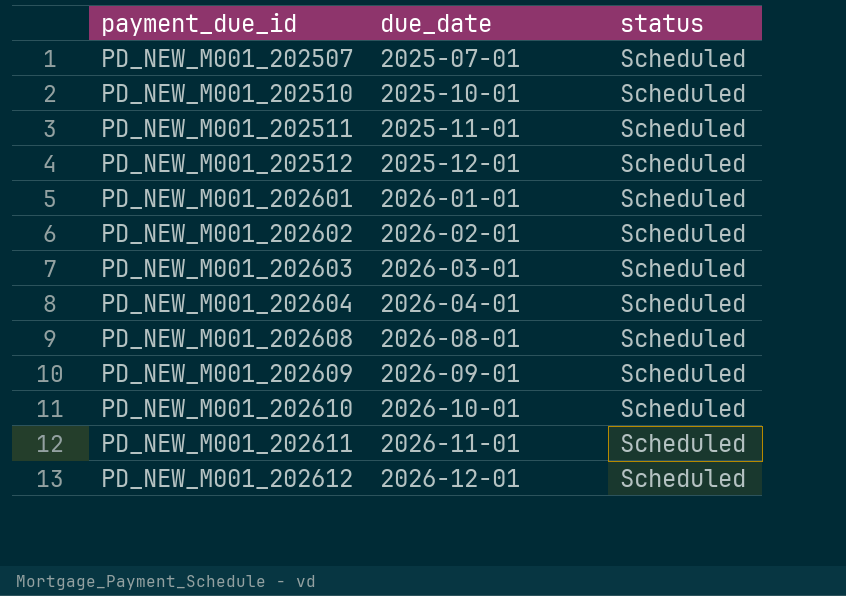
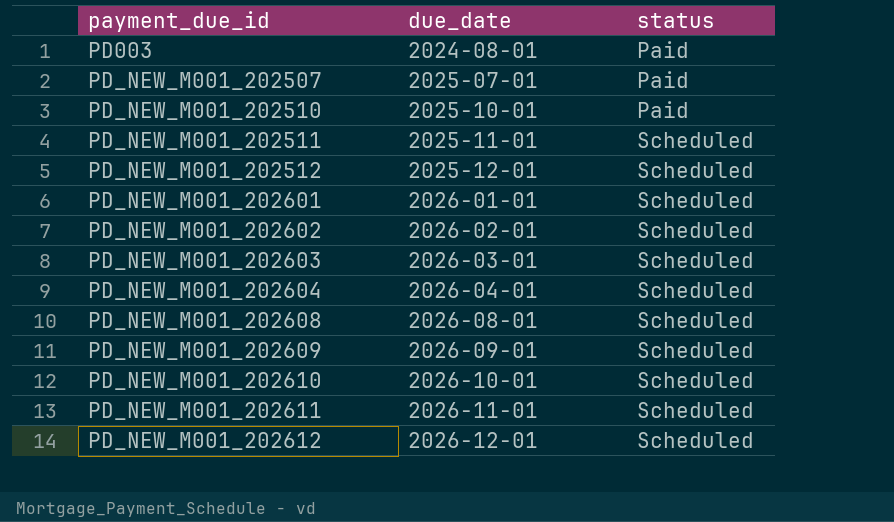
row PD003: none -> 2024-08-01 | Paid
PD_NEW_M001_202507 | status: Scheduled -> Paid
PD_NEW_M001_202510 | status: Scheduled -> Paid

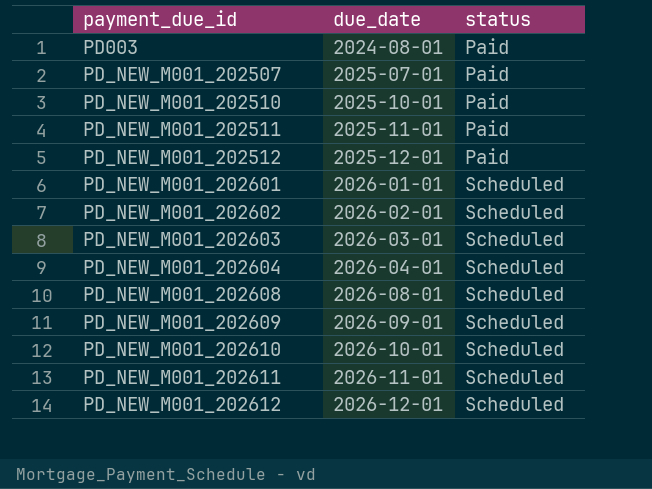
PD_NEW_M001_202511 | status: Scheduled -> Paid
PD_NEW_M001_202512 | status: Scheduled -> Paid

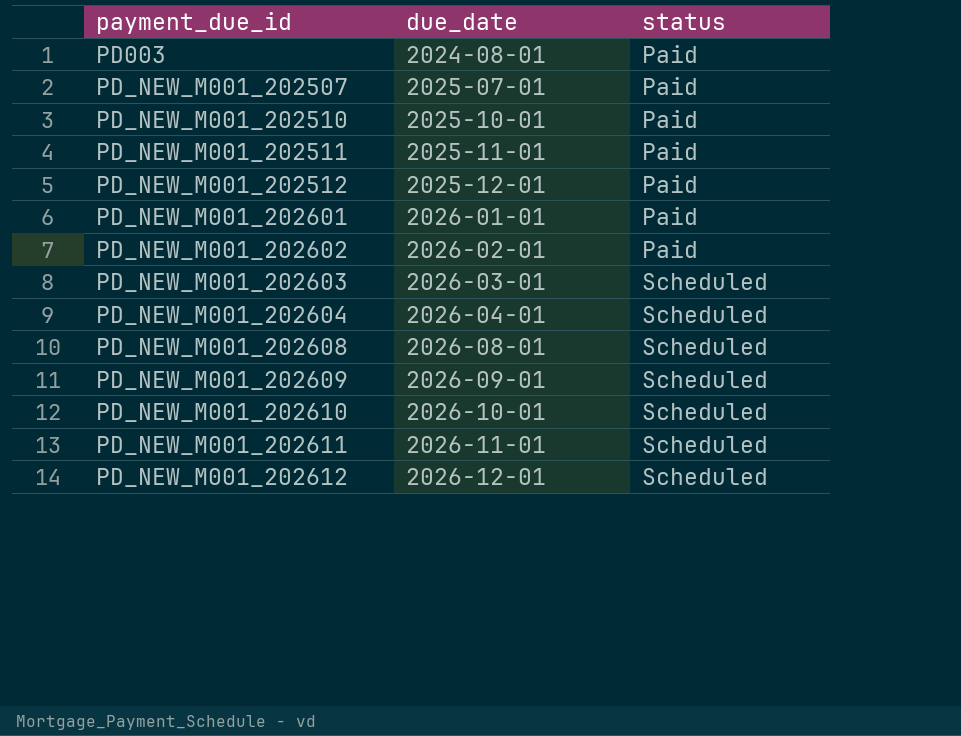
PD_NEW_M001_202601 | status: Scheduled -> Paid
PD_NEW_M001_202602 | status: Scheduled -> Paid

